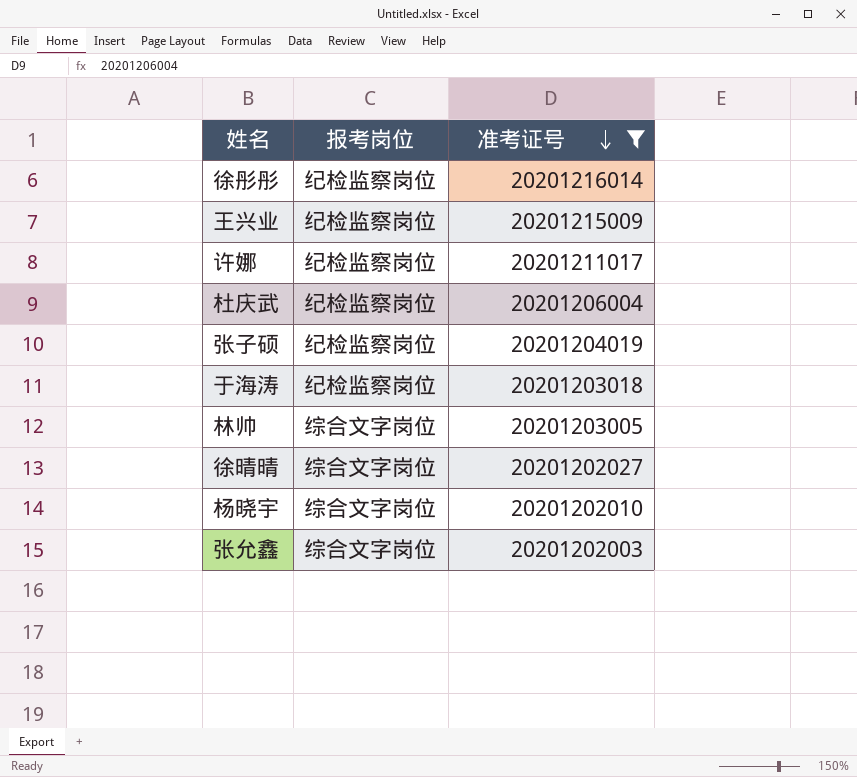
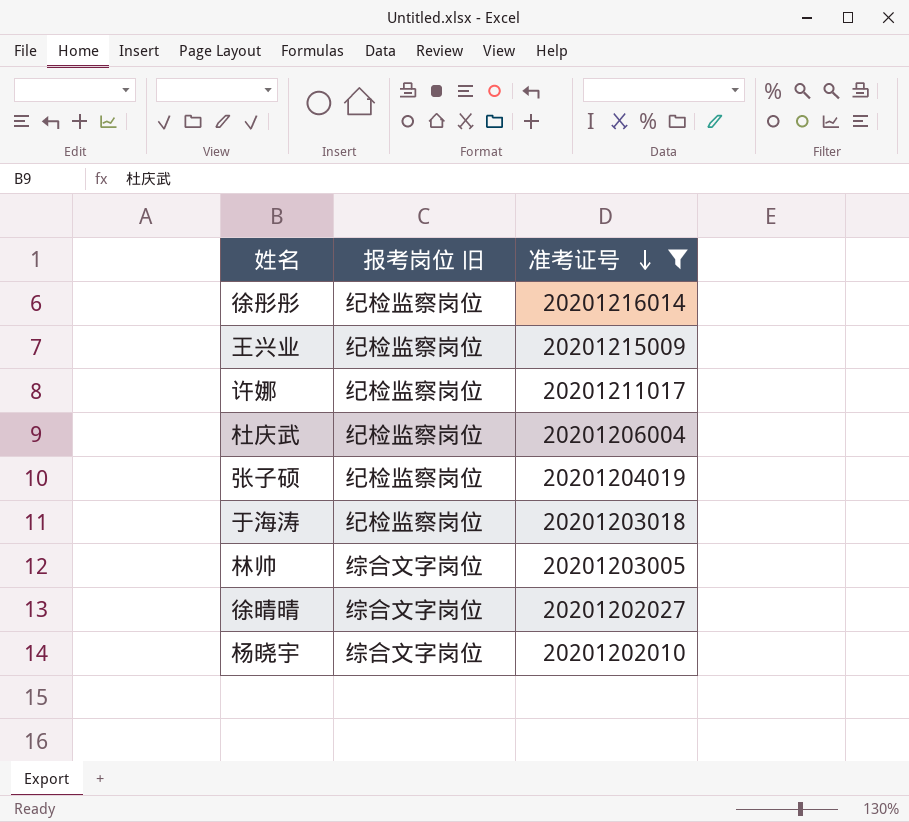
column name: 报考岗位 -> 报考岗位 旧
row 张允鑫: 综合文字岗位 | 20201202003 -> none

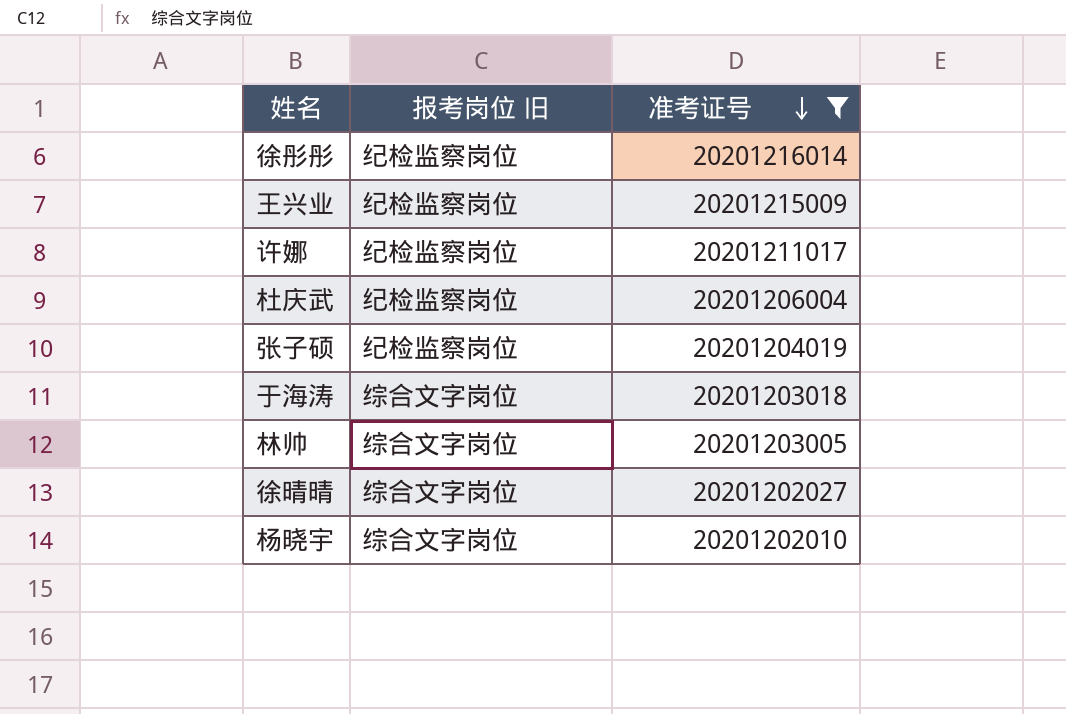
于海涛 | 报考岗位 旧: 纪检监察岗位 -> 综合文字岗位

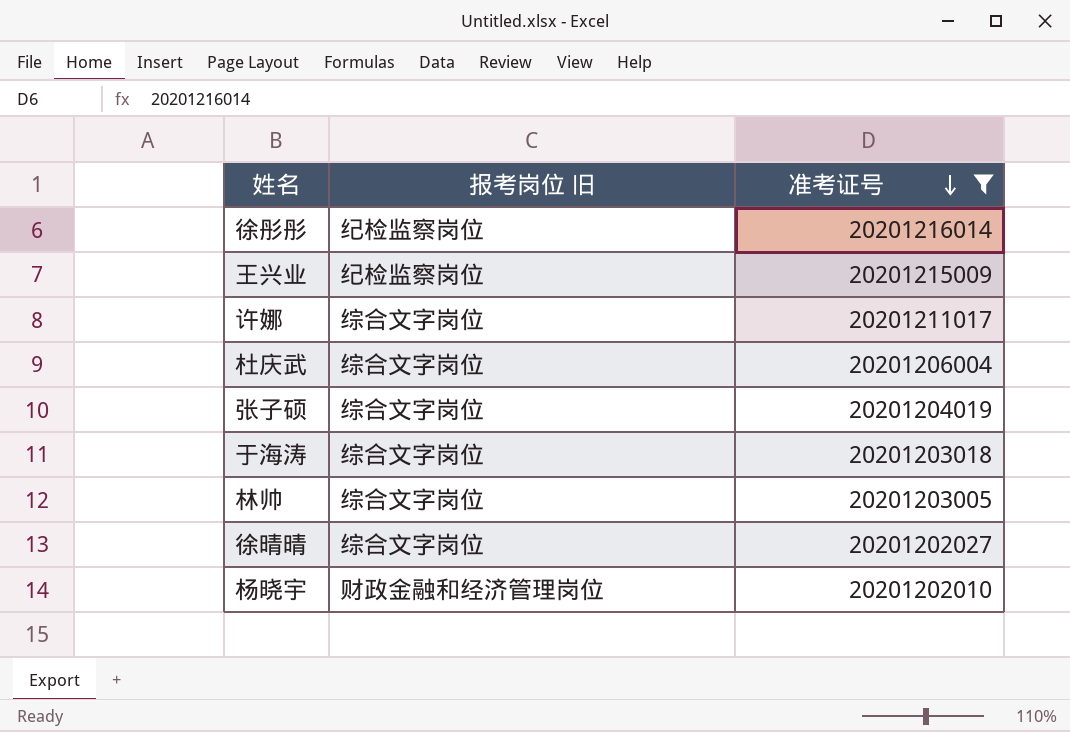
许娜 | 报考岗位 旧: 纪检监察岗位 -> 综合文字岗位
杜庆武 | 报考岗位 旧: 纪检监察岗位 -> 综合文字岗位
张子硕 | 报考岗位 旧: 纪检监察岗位 -> 综合文字岗位
杨晓宇 | 报考岗位 旧: 综合文字岗位 -> 财政金融和经济管理岗位

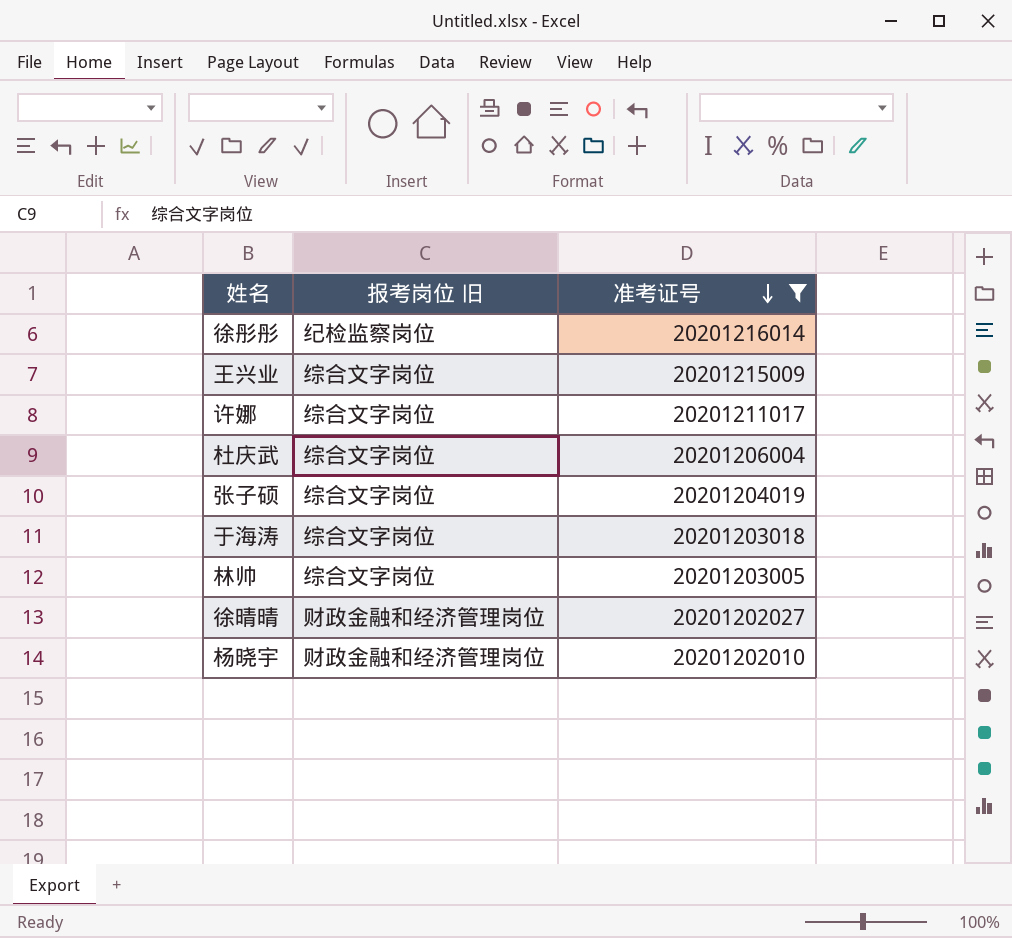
王兴业 | 报考岗位 旧: 纪检监察岗位 -> 综合文字岗位
徐晴晴 | 报考岗位 旧: 综合文字岗位 -> 财政金融和经济管理岗位

